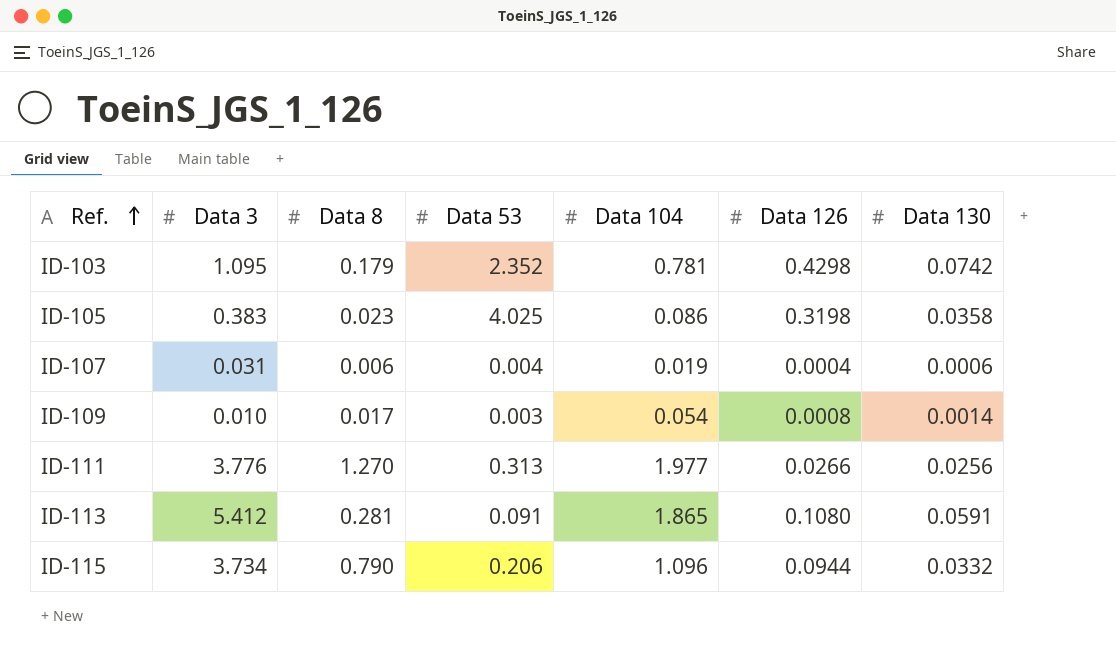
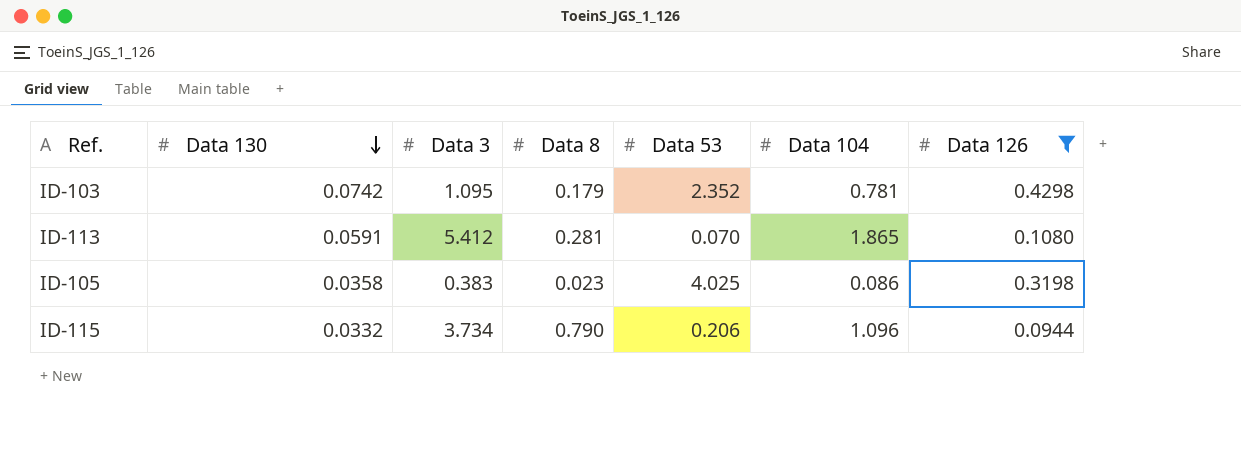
filter: none -> Data 126 >= 0.0944
row order: Ref. ascending -> Data 130 descending
column Data 130 | position: 7 -> 2
ID-113 | Data 53: 0.091 -> 0.070

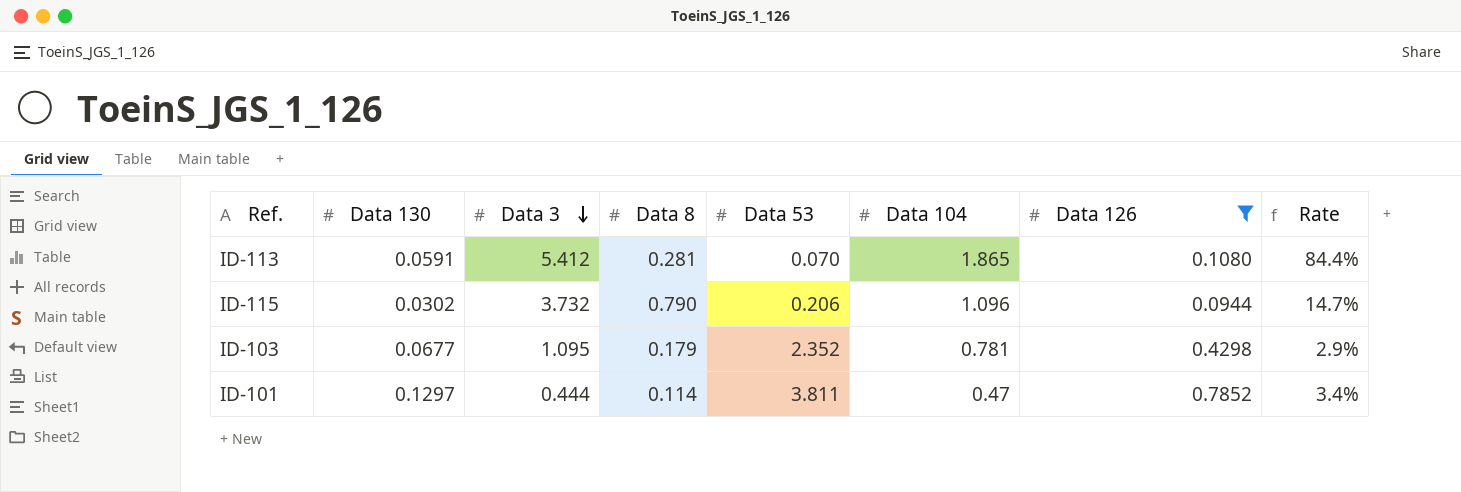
row order: Data 130 descending -> Data 3 descending
column Rate | formula: none -> [Data 130] / [Data 53]
row ID-105: 0.0358 | 0.383 | 0.023 | 4.025 | 0.086 | 0.3198 -> none
ID-115 | Data 130: 0.0332 -> 0.0302
ID-115 | Data 3: 3.734 -> 3.732
ID-103 | Data 130: 0.0742 -> 0.0677
row ID-101: none -> 0.1297 | 0.444 | 0.114 | 3.811 | 0.47 | 0.7852 | 3.4%

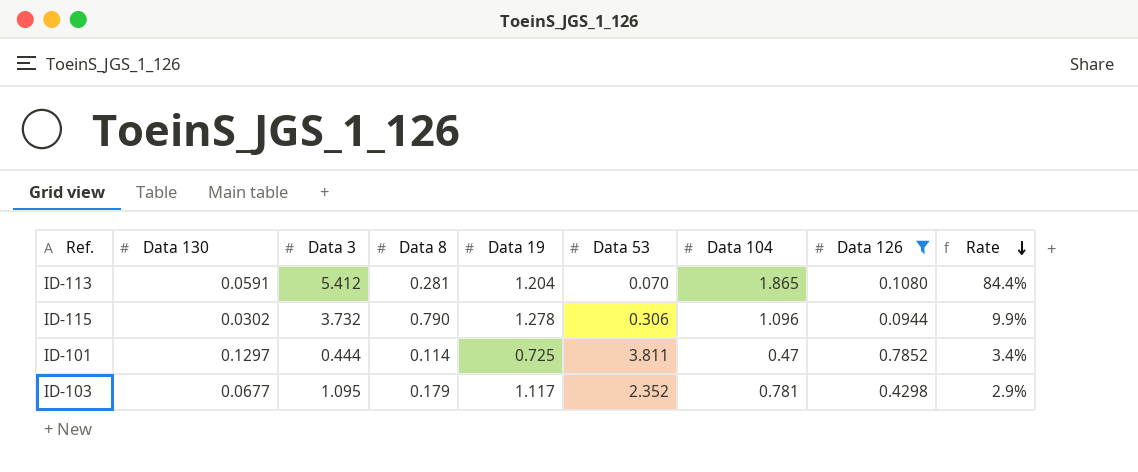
row order: Data 3 descending -> Rate descending
column Data 19 | position: none -> 5
ID-115 | Data 53: 0.206 -> 0.306
ID-115 | Rate: 14.7% -> 9.9%

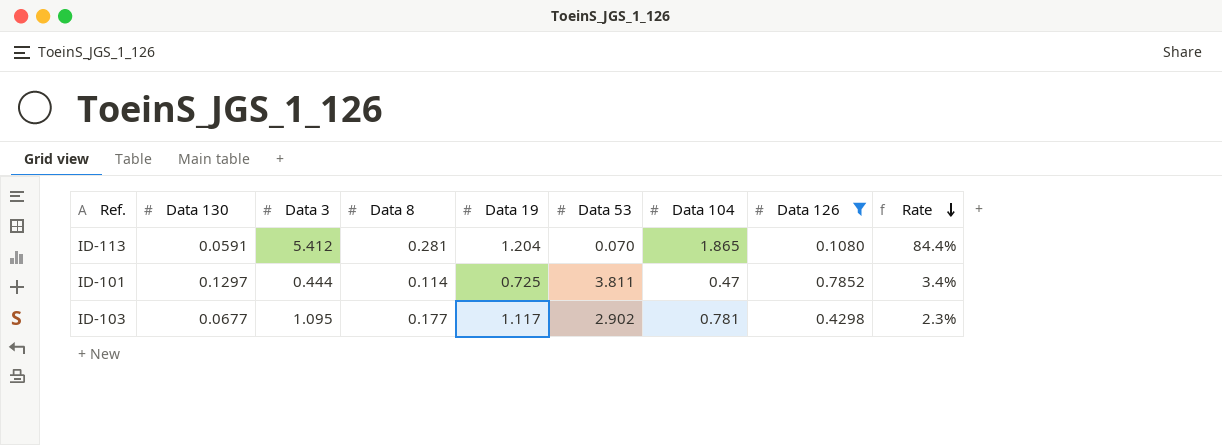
row ID-115: 0.0302 | 3.732 | 0.790 | 1.278 | 0.306 | 1.096 | 0.0944 | 9.9% -> none
ID-103 | Data 8: 0.179 -> 0.177
ID-103 | Data 53: 2.352 -> 2.902
ID-103 | Rate: 2.9% -> 2.3%

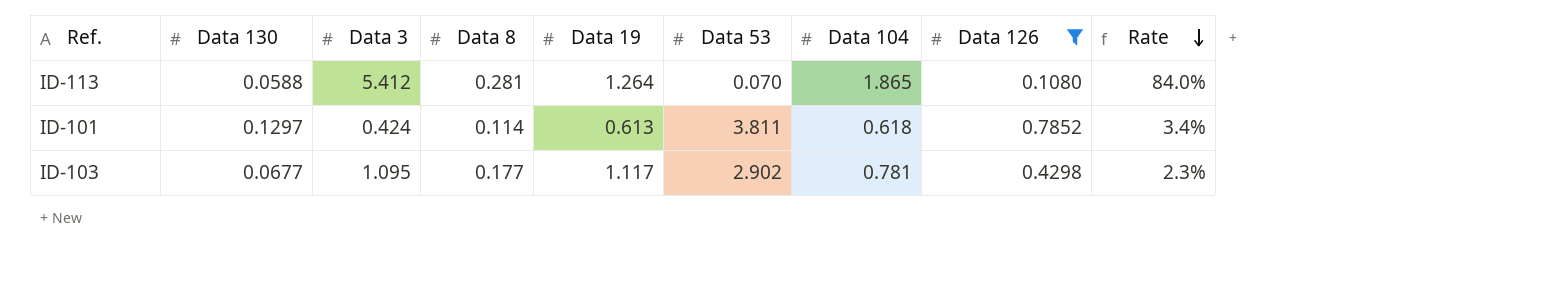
ID-113 | Data 130: 0.0591 -> 0.0588
ID-113 | Data 19: 1.204 -> 1.264
ID-113 | Rate: 84.4% -> 84.0%
ID-101 | Data 3: 0.444 -> 0.424
ID-101 | Data 19: 0.725 -> 0.613
ID-101 | Data 104: 0.47 -> 0.618

